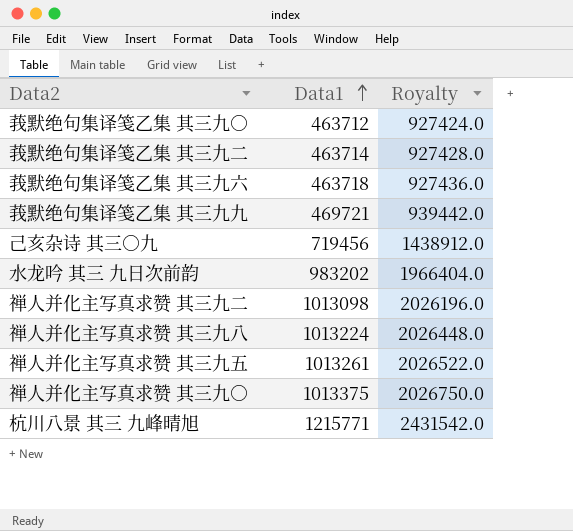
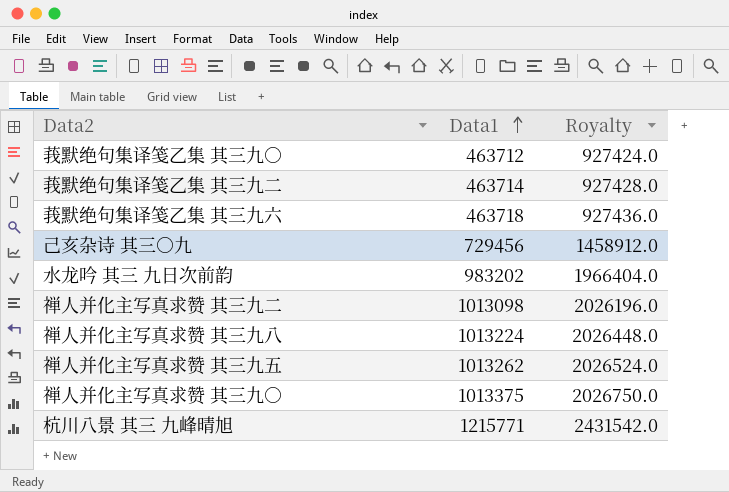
row 莪默绝句集译笺乙集 其三九九: 469721 | 939442.0 -> none
己亥杂诗 其三○九 | Data1: 719456 -> 729456
己亥杂诗 其三○九 | Royalty: 1438912.0 -> 1458912.0
禅人并化主写真求赞 其三九五 | Data1: 1013261 -> 1013262
禅人并化主写真求赞 其三九五 | Royalty: 2026522.0 -> 2026524.0

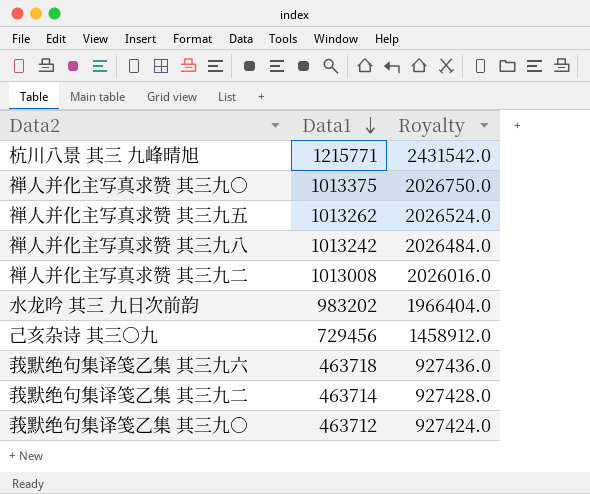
row order: Data1 ascending -> Data1 descending
禅人并化主写真求赞 其三九八 | Data1: 1013224 -> 1013242
禅人并化主写真求赞 其三九八 | Royalty: 2026448.0 -> 2026484.0
禅人并化主写真求赞 其三九二 | Data1: 1013098 -> 1013008
禅人并化主写真求赞 其三九二 | Royalty: 2026196.0 -> 2026016.0

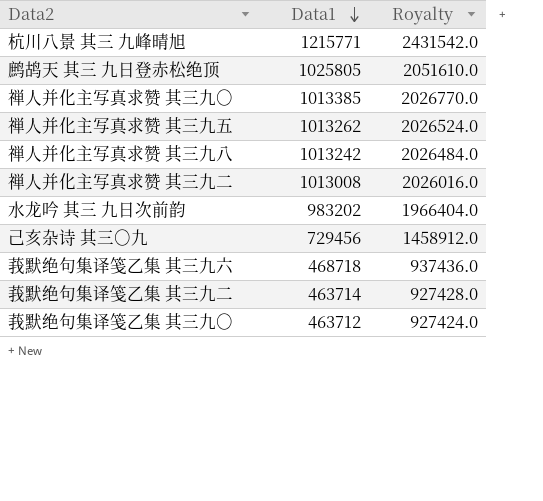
row 鹧鸪天 其三 九日登赤松绝顶: none -> 1025805 | 2051610.0
禅人并化主写真求赞 其三九○ | Data1: 1013375 -> 1013385
禅人并化主写真求赞 其三九○ | Royalty: 2026750.0 -> 2026770.0
莪默绝句集译笺乙集 其三九六 | Data1: 463718 -> 468718
莪默绝句集译笺乙集 其三九六 | Royalty: 927436.0 -> 937436.0

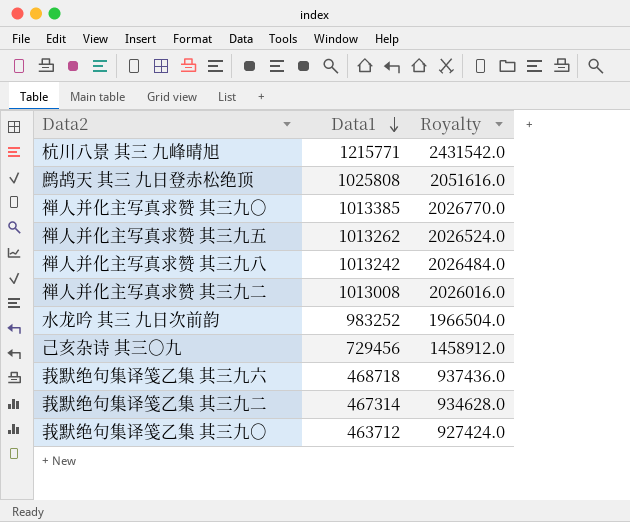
鹧鸪天 其三 九日登赤松绝顶 | Data1: 1025805 -> 1025808
鹧鸪天 其三 九日登赤松绝顶 | Royalty: 2051610.0 -> 2051616.0
水龙吟 其三 九日次前韵 | Data1: 983202 -> 983252
水龙吟 其三 九日次前韵 | Royalty: 1966404.0 -> 1966504.0
莪默绝句集译笺乙集 其三九二 | Data1: 463714 -> 467314
莪默绝句集译笺乙集 其三九二 | Royalty: 927428.0 -> 934628.0

